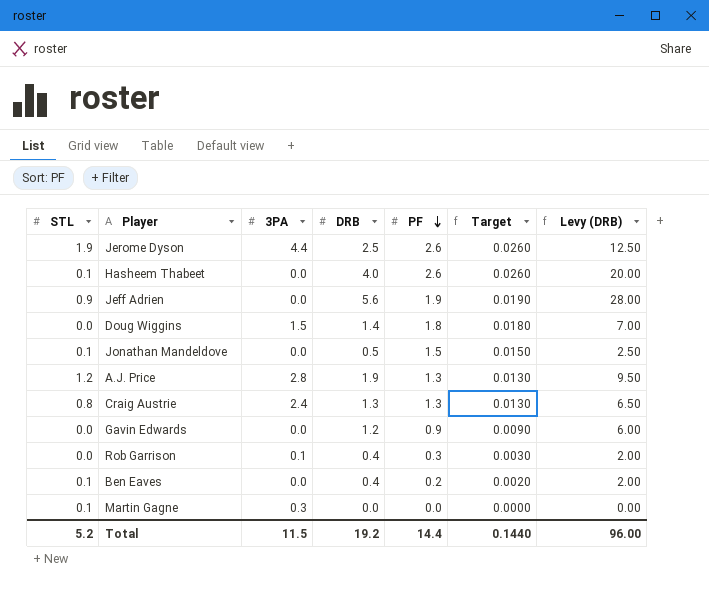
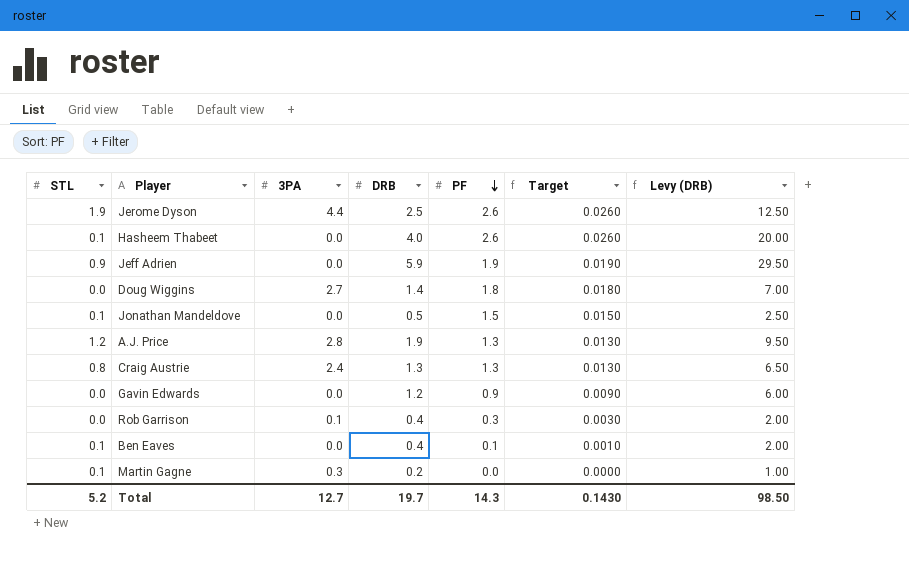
Jeff Adrien | DRB: 5.6 -> 5.9
Jeff Adrien | Levy (DRB): 28.00 -> 29.50
Doug Wiggins | 3PA: 1.5 -> 2.7
Ben Eaves | PF: 0.2 -> 0.1
Ben Eaves | Target: 0.0020 -> 0.0010
Martin Gagne | DRB: 0.0 -> 0.2
Martin Gagne | Levy (DRB): 0.00 -> 1.00
Total | 3PA: 11.5 -> 12.7
Total | DRB: 19.2 -> 19.7
Total | PF: 14.4 -> 14.3
Total | Target: 0.1440 -> 0.1430
Total | Levy (DRB): 96.00 -> 98.50

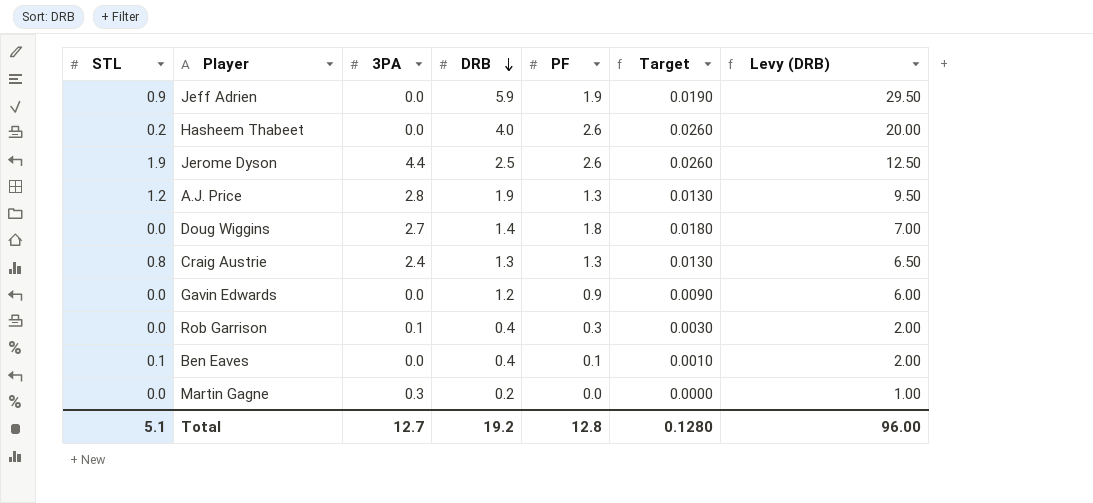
row order: PF descending -> DRB descending
row Jonathan Mandeldove: 0.1 | 0.0 | 0.5 | 1.5 | 0.0150 | 2.50 -> none
Hasheem Thabeet | STL: 0.1 -> 0.2
Martin Gagne | STL: 0.1 -> 0.0
Total | STL: 5.2 -> 5.1
Total | DRB: 19.7 -> 19.2
Total | PF: 14.3 -> 12.8
Total | Target: 0.1430 -> 0.1280
Total | Levy (DRB): 98.50 -> 96.00

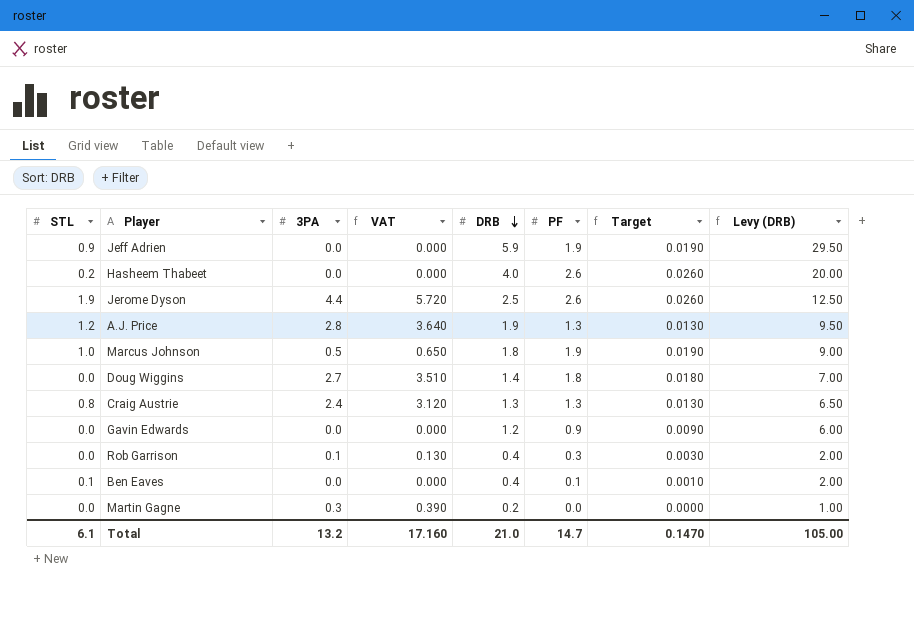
column VAT | formula: none -> [3PA] * 1.3
row Marcus Johnson: none -> 1.0 | 0.5 | 0.650 | 1.8 | 1.9 | 0.0190 | 9.00
Total | STL: 5.1 -> 6.1
Total | 3PA: 12.7 -> 13.2
Total | DRB: 19.2 -> 21.0
Total | PF: 12.8 -> 14.7
Total | Target: 0.1280 -> 0.1470
Total | Levy (DRB): 96.00 -> 105.00

